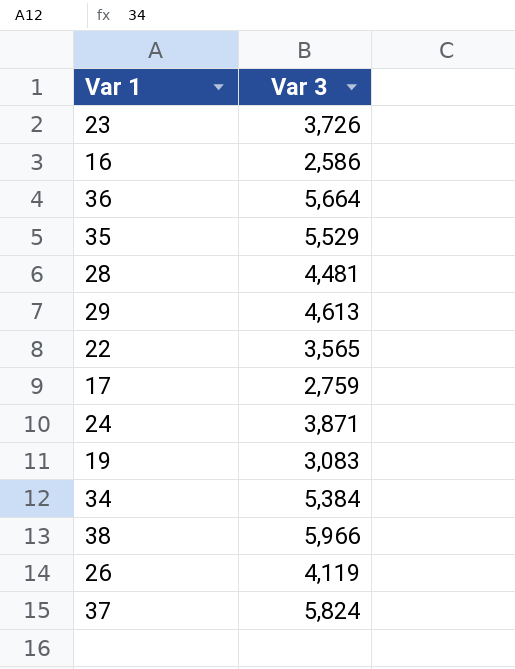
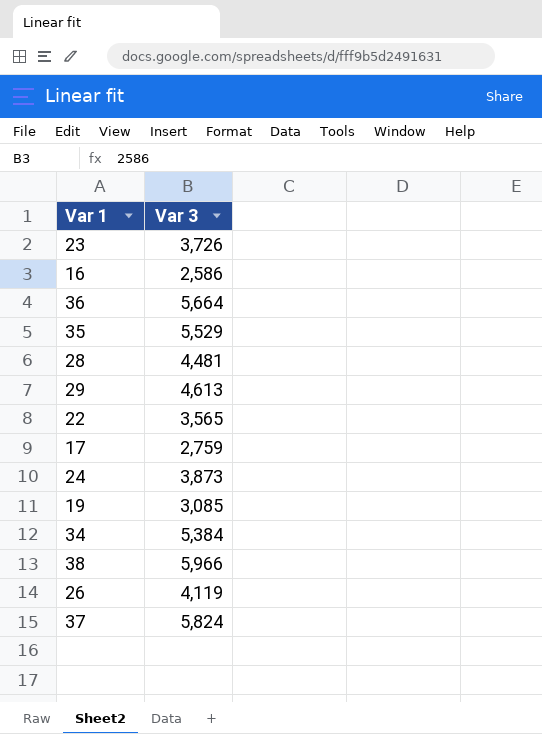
24 | Var 3: 3,871 -> 3,873
19 | Var 3: 3,083 -> 3,085

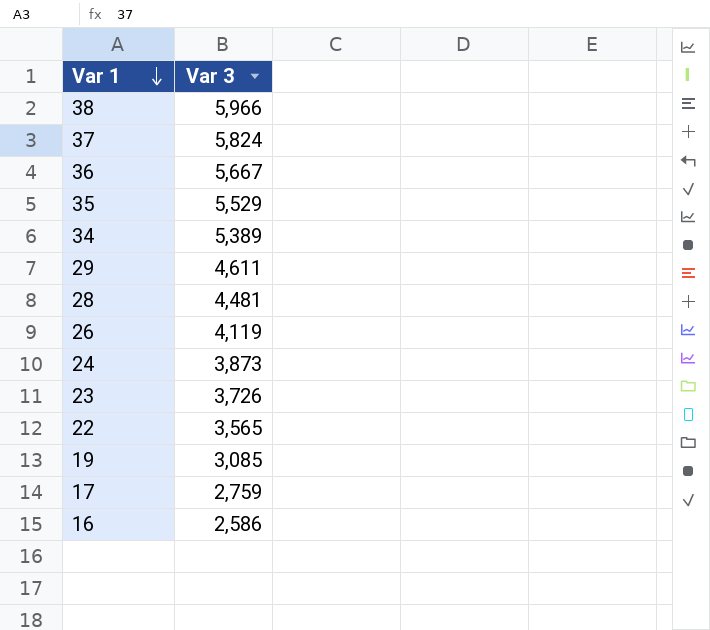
row order: none -> Var 1 descending
36 | Var 3: 5,664 -> 5,667
34 | Var 3: 5,384 -> 5,389
29 | Var 3: 4,613 -> 4,611

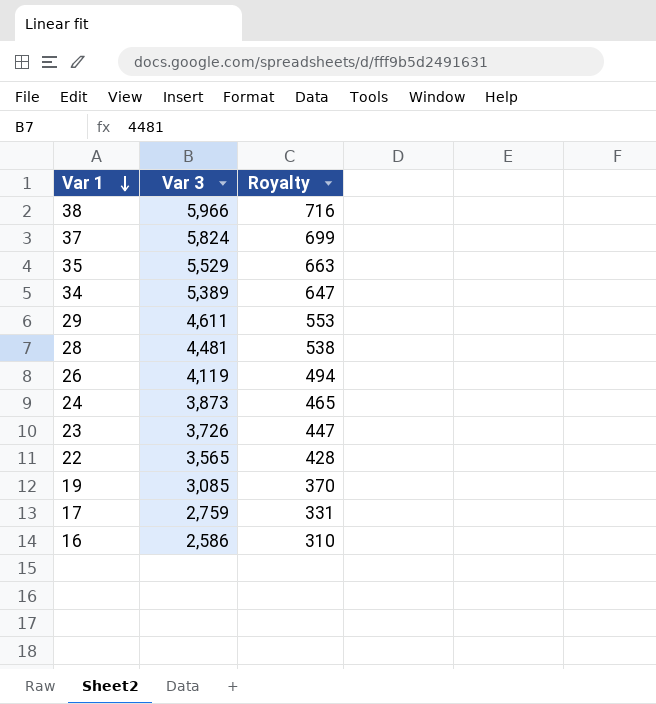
column Royalty | formula: none -> [Var 3] * 0.12
row 36: 5,667 -> none

